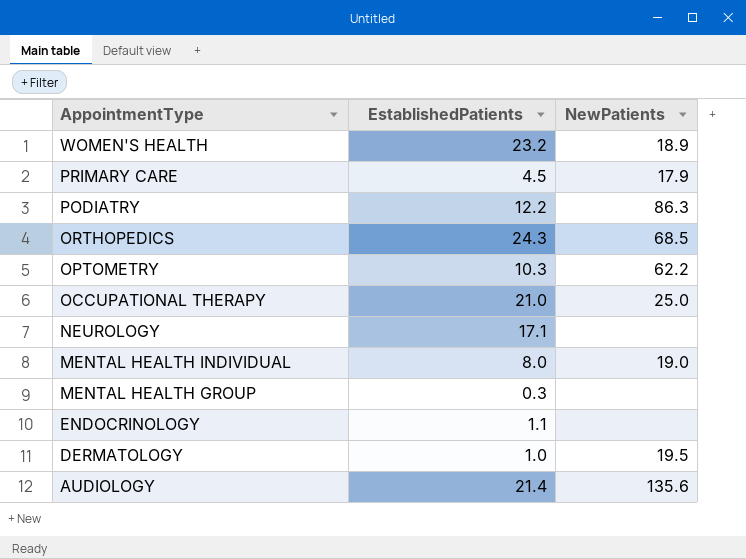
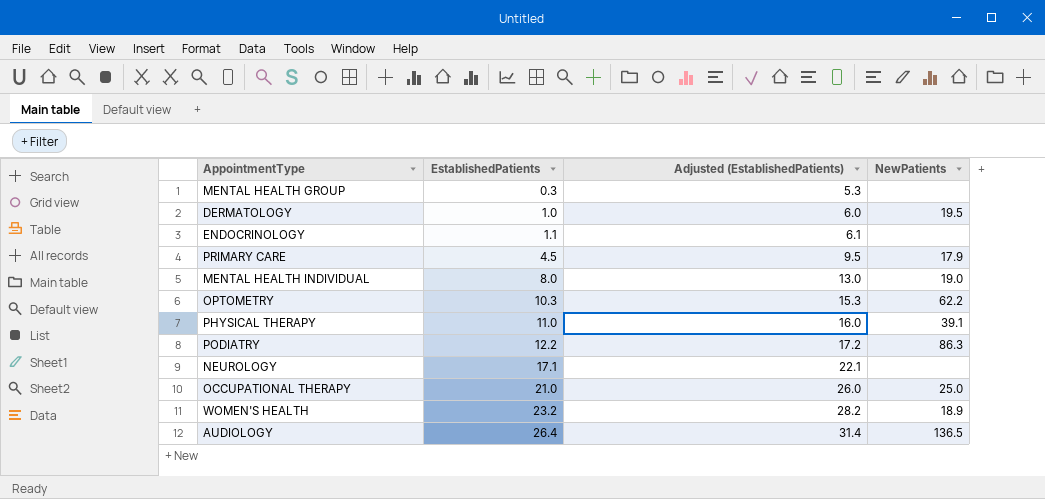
row order: AppointmentType descending -> EstablishedPatients ascending
column Adjusted (EstablishedPatients) | formula: none -> [EstablishedPatients] + 5
row ORTHOPEDICS: 24.3 | 68.5 -> none
row PHYSICAL THERAPY: none -> 11.0 | 16.0 | 39.1
AUDIOLOGY | EstablishedPatients: 21.4 -> 26.4
AUDIOLOGY | NewPatients: 135.6 -> 136.5

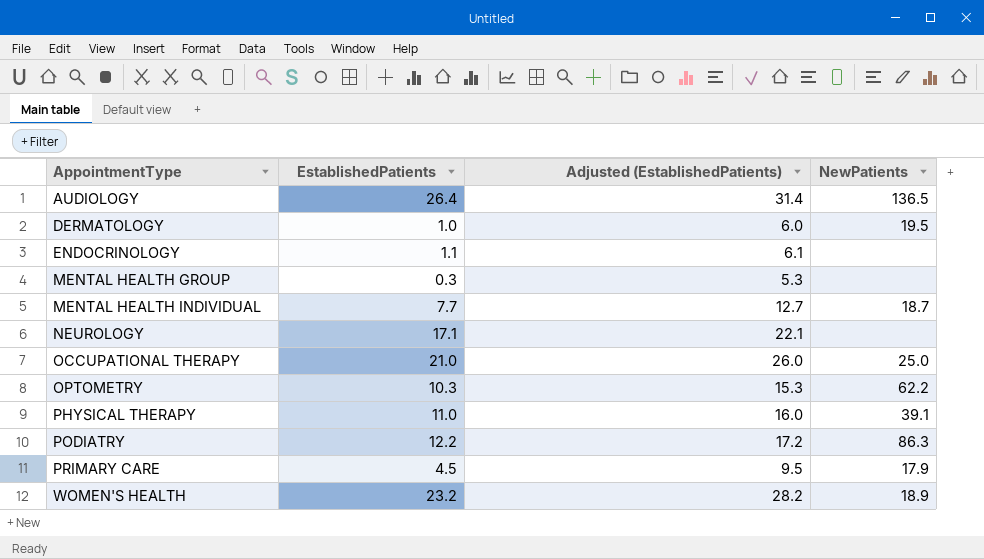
row order: EstablishedPatients ascending -> AppointmentType ascending
MENTAL HEALTH INDIVIDUAL | EstablishedPatients: 8.0 -> 7.7
MENTAL HEALTH INDIVIDUAL | Adjusted (EstablishedPatients): 13.0 -> 12.7
MENTAL HEALTH INDIVIDUAL | NewPatients: 19.0 -> 18.7

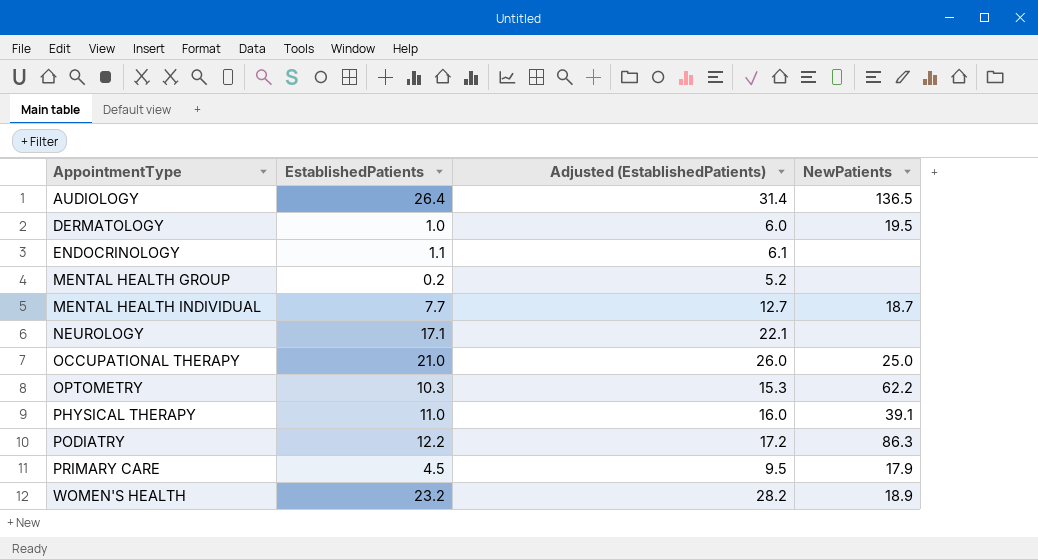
MENTAL HEALTH GROUP | EstablishedPatients: 0.3 -> 0.2
MENTAL HEALTH GROUP | Adjusted (EstablishedPatients): 5.3 -> 5.2

